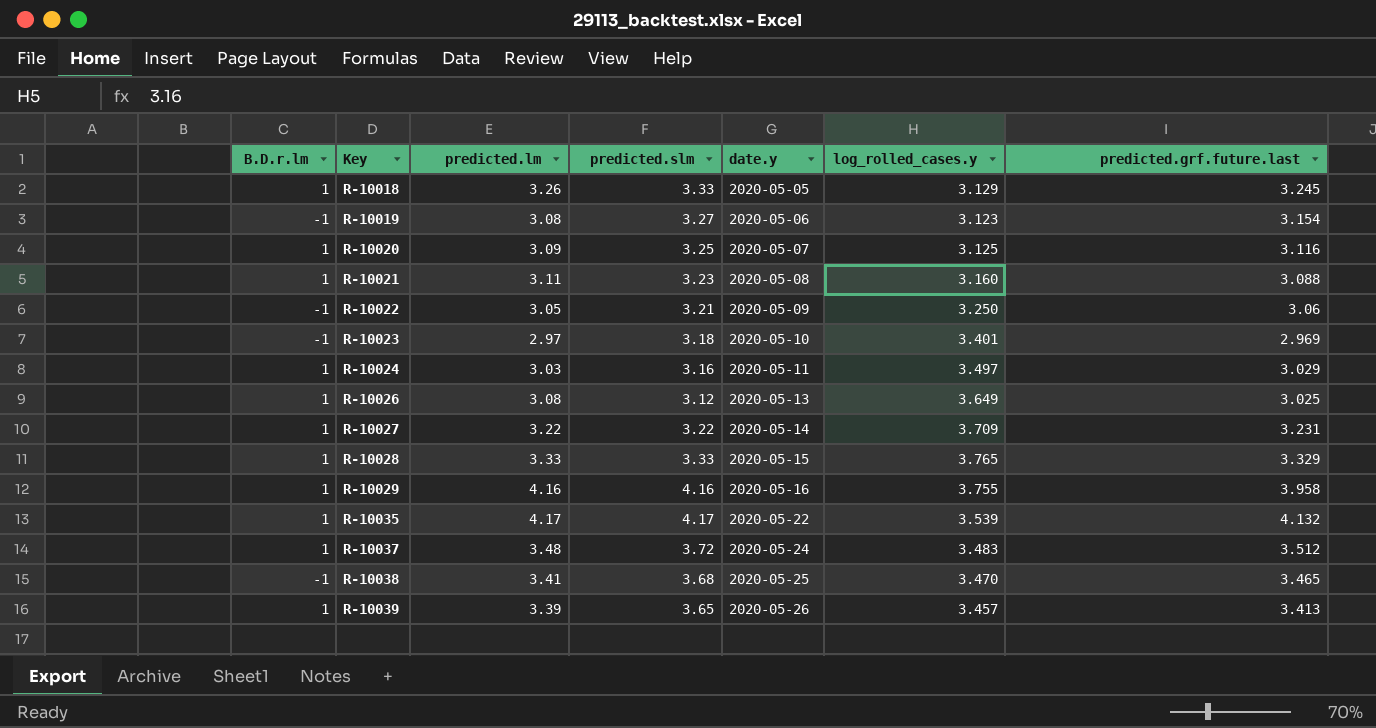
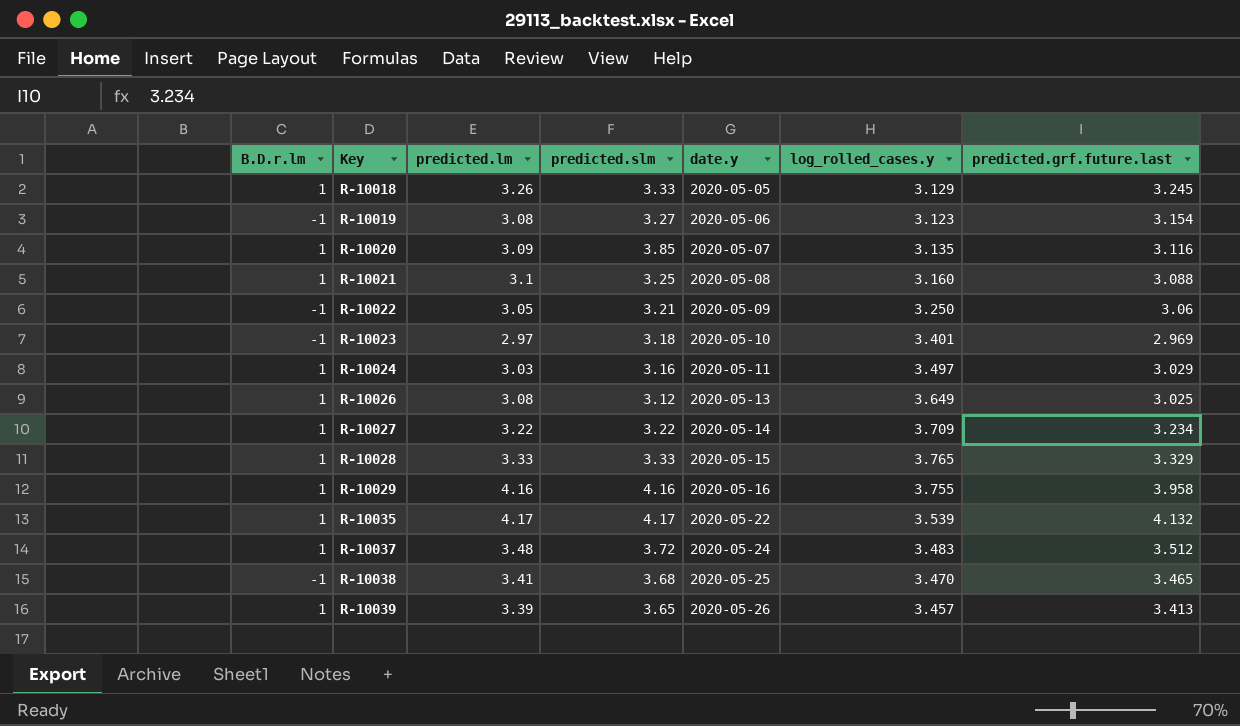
R-10020 | predicted.slm: 3.25 -> 3.85
R-10020 | log_rolled_cases.y: 3.125 -> 3.135
R-10021 | predicted.lm: 3.11 -> 3.1
R-10021 | predicted.slm: 3.23 -> 3.25
R-10027 | predicted.grf.future.last: 3.231 -> 3.234

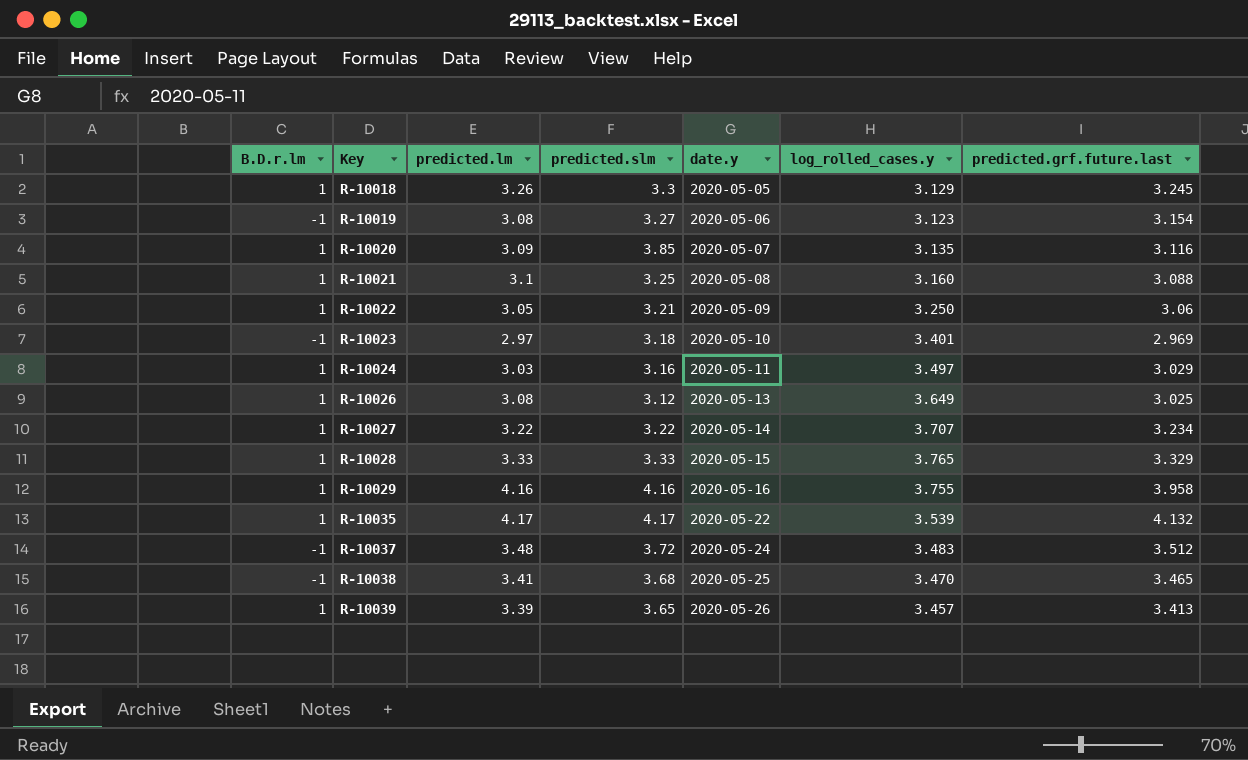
R-10018 | predicted.slm: 3.33 -> 3.3
R-10022 | B.D.r.lm: -1 -> 1
R-10027 | log_rolled_cases.y: 3.709 -> 3.707
R-10037 | B.D.r.lm: 1 -> -1

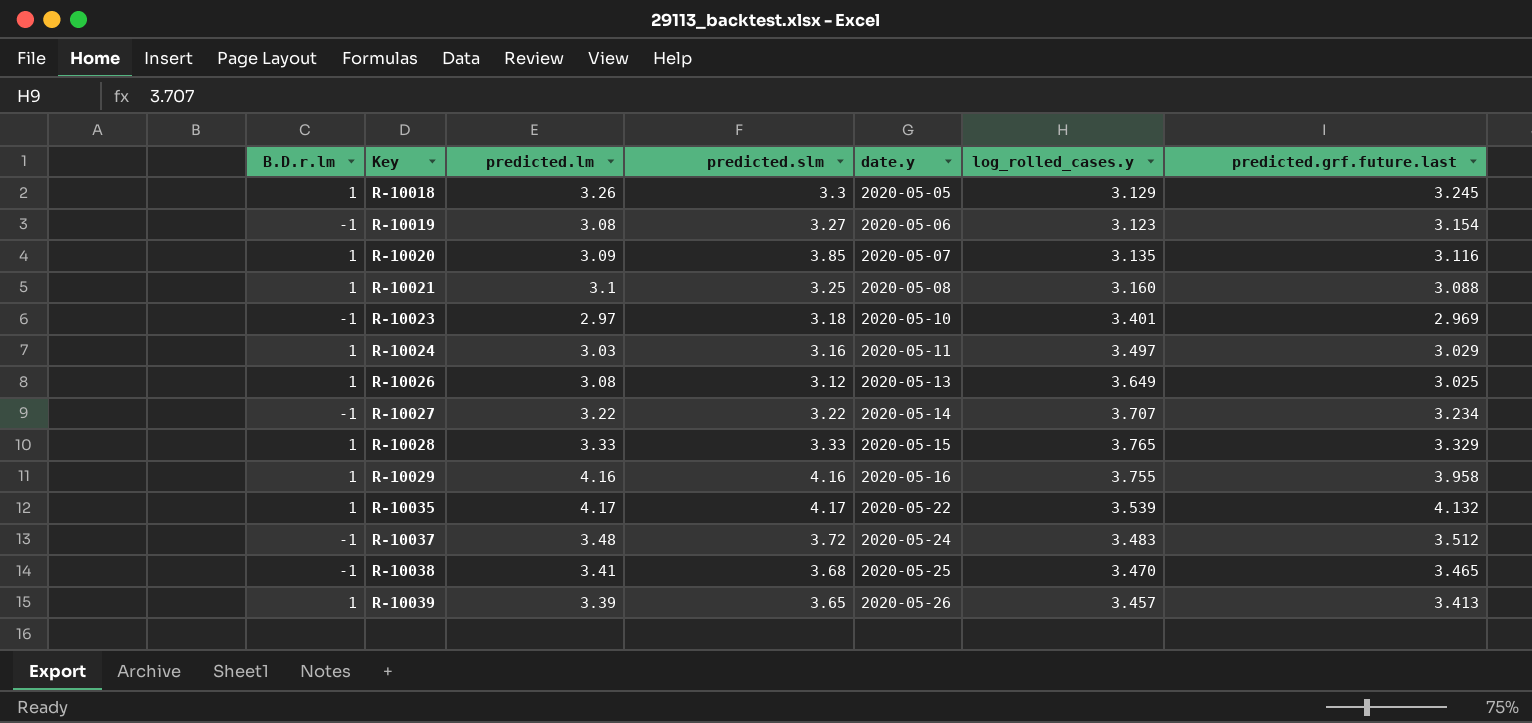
row R-10022: 1 | 3.05 | 3.21 | 2020-05-09 | 3.250 | 3.06 -> none
R-10027 | B.D.r.lm: 1 -> -1

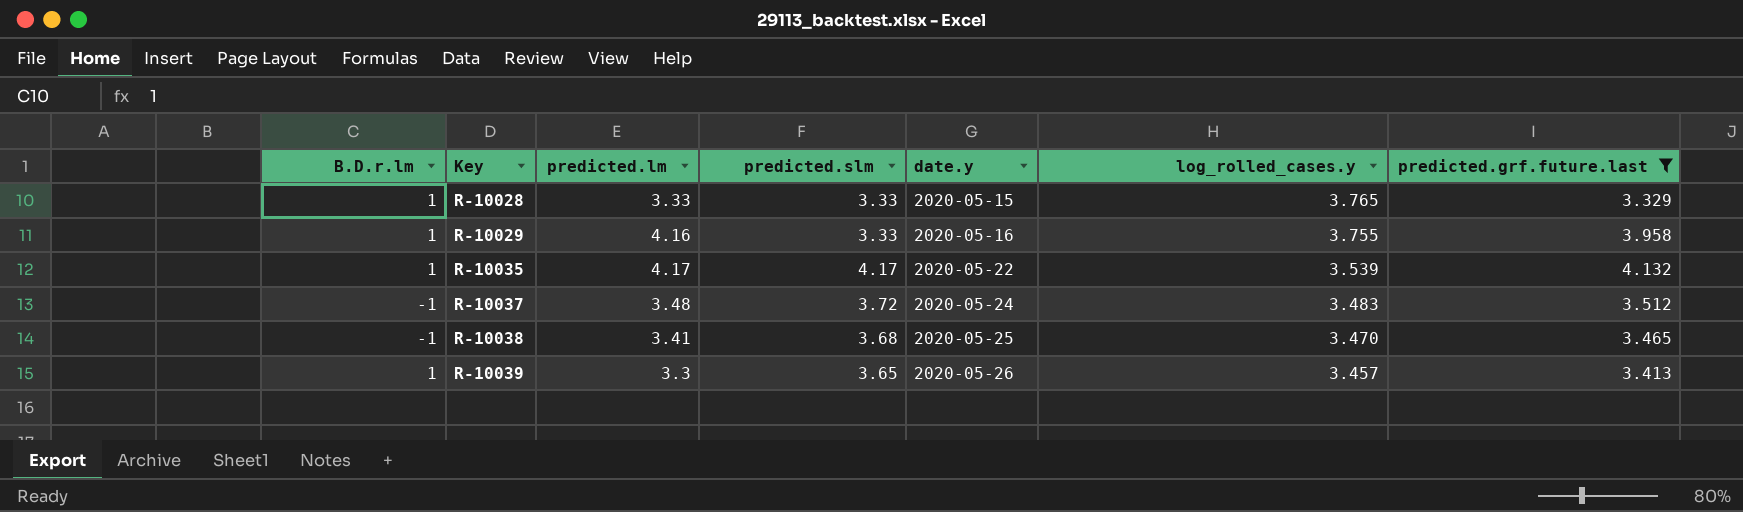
filter: none -> predicted.grf.future.last >= 3.329
R-10029 | predicted.slm: 4.16 -> 3.33
R-10039 | predicted.lm: 3.39 -> 3.3

